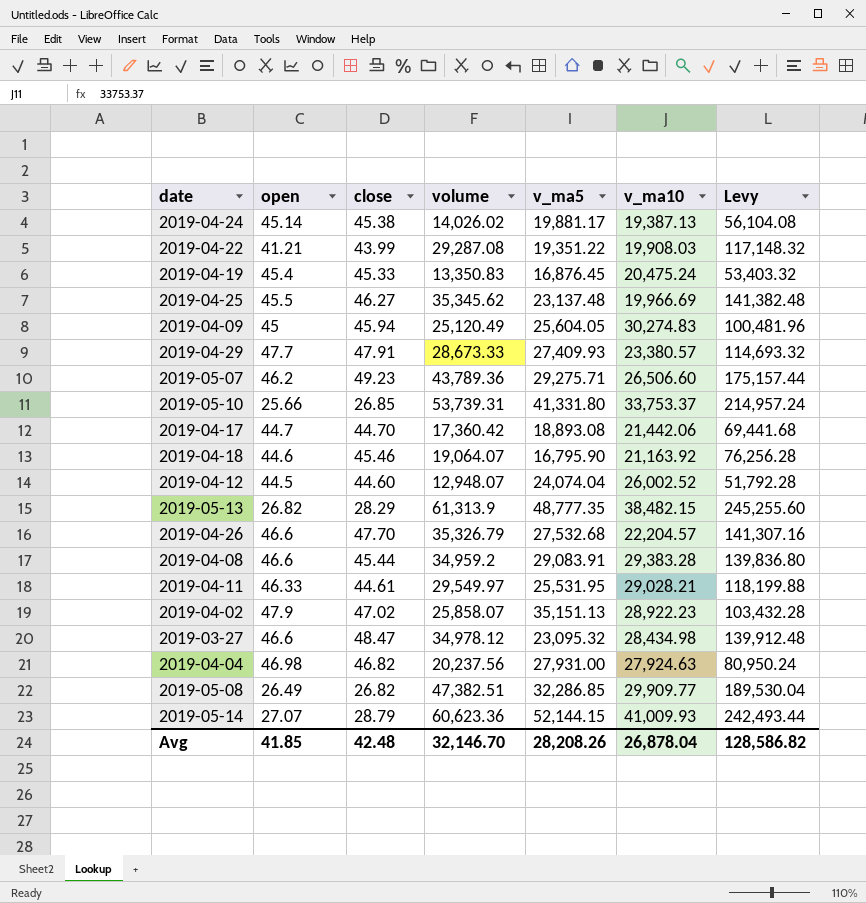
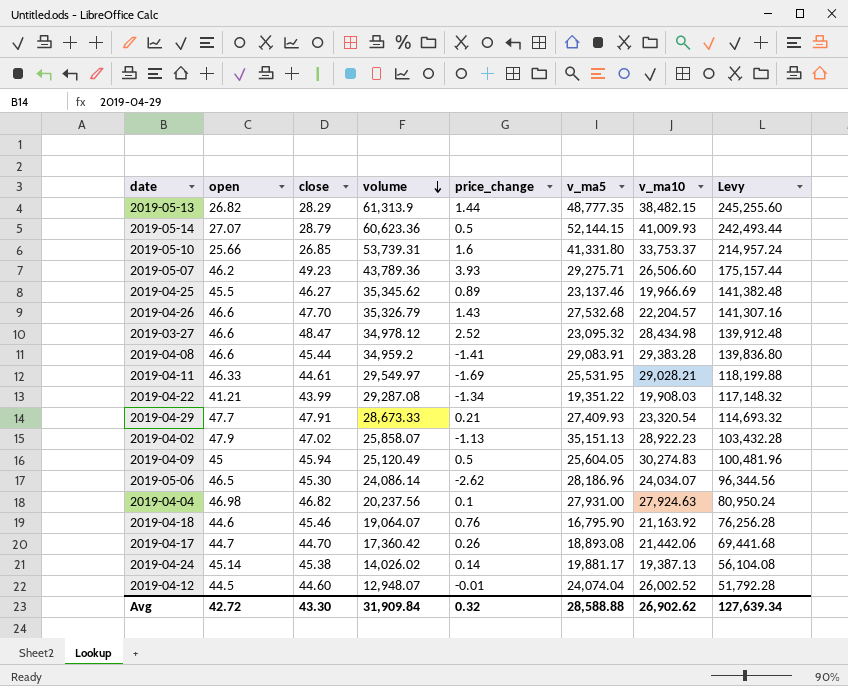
row order: none -> volume descending
column price_change | position: none -> 5
row 2019-04-19: 45.4 | 45.33 | 13,350.83 | 16,876.45 | 20,475.24 | 53,403.32 -> none
row 2019-05-08: 26.49 | 26.82 | 47,382.51 | 32,286.85 | 29,909.77 | 189,530.04 -> none
2019-04-25 | v_ma5: 23,137.48 -> 23,137.46
2019-04-29 | v_ma10: 23,380.57 -> 23,320.54
row 2019-05-06: none -> 46.5 | 45.30 | 24,086.14 | -2.62 | 28,186.96 | 24,034.07 | 96,344.56
Avg | open: 41.85 -> 42.72
Avg | close: 42.48 -> 43.30
Avg | volume: 32,146.70 -> 31,909.84
Avg | v_ma5: 28,208.26 -> 28,588.88
Avg | v_ma10: 26,878.04 -> 26,902.62
Avg | Levy: 128,586.82 -> 127,639.34

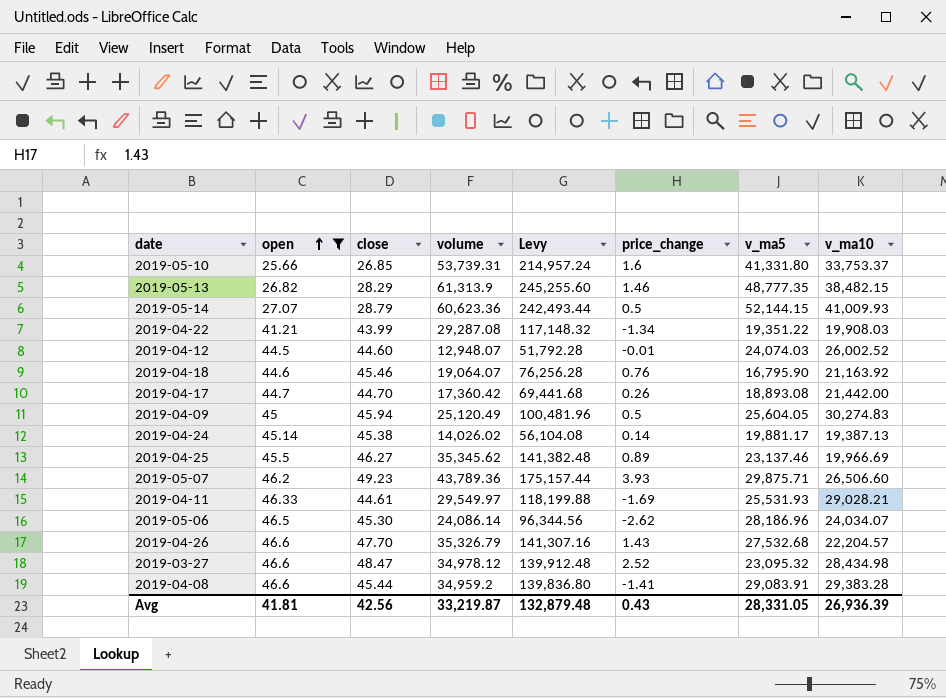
filter: none -> open <= 46.6
row order: volume descending -> open ascending
column Levy | position: 8 -> 5
2019-05-13 | price_change: 1.44 -> 1.46
2019-04-12 | v_ma5: 24,074.04 -> 24,074.03
2019-04-17 | v_ma10: 21,442.06 -> 21,442.00
2019-05-07 | v_ma5: 29,275.71 -> 29,875.71
2019-04-11 | v_ma5: 25,531.95 -> 25,531.93
Avg | open: 42.72 -> 41.81
Avg | close: 43.30 -> 42.56
Avg | volume: 31,909.84 -> 33,219.87
Avg | Levy: 127,639.34 -> 132,879.48
Avg | price_change: 0.32 -> 0.43
Avg | v_ma5: 28,588.88 -> 28,331.05
Avg | v_ma10: 26,902.62 -> 26,936.39

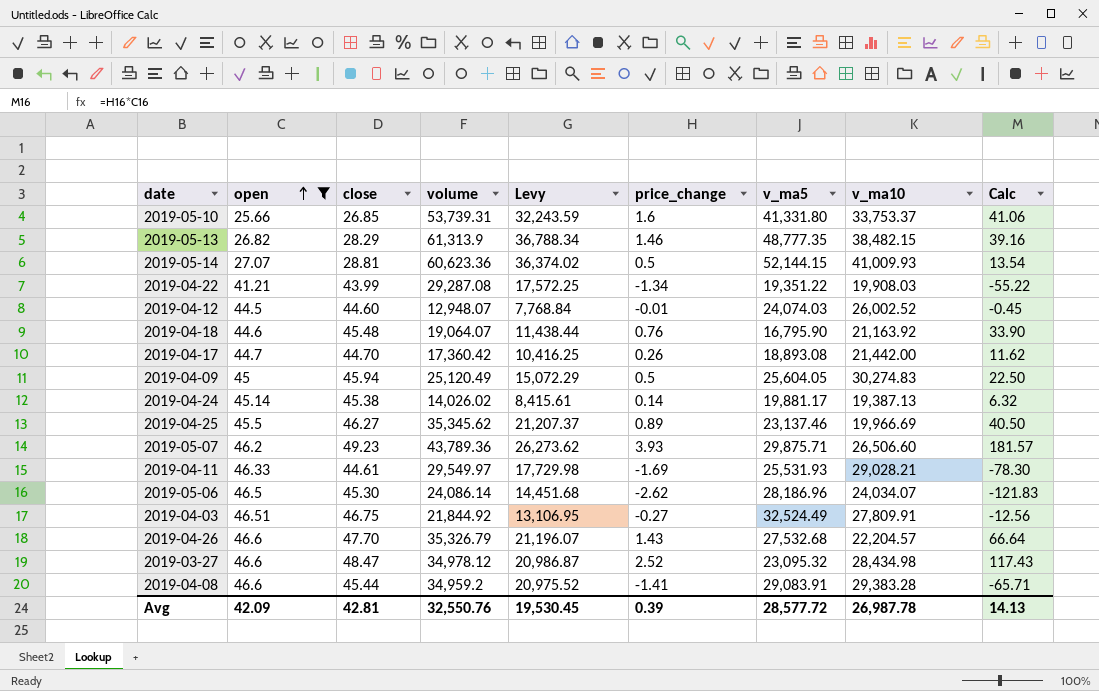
column Levy | formula: [volume] * 4 -> [volume] * 0.6
column Calc | formula: none -> [open] * [price_change]
2019-05-14 | close: 28.79 -> 28.81
2019-04-18 | close: 45.46 -> 45.48
row 2019-04-03: none -> 46.51 | 46.75 | 21,844.92 | 13,106.95 | -0.27 | 32,524.49 | 27,809.91 | -12.56
Avg | open: 41.81 -> 42.09
Avg | close: 42.56 -> 42.81
Avg | volume: 33,219.87 -> 32,550.76
Avg | Levy: 132,879.48 -> 19,530.45
Avg | price_change: 0.43 -> 0.39
Avg | v_ma5: 28,331.05 -> 28,577.72
Avg | v_ma10: 26,936.39 -> 26,987.78

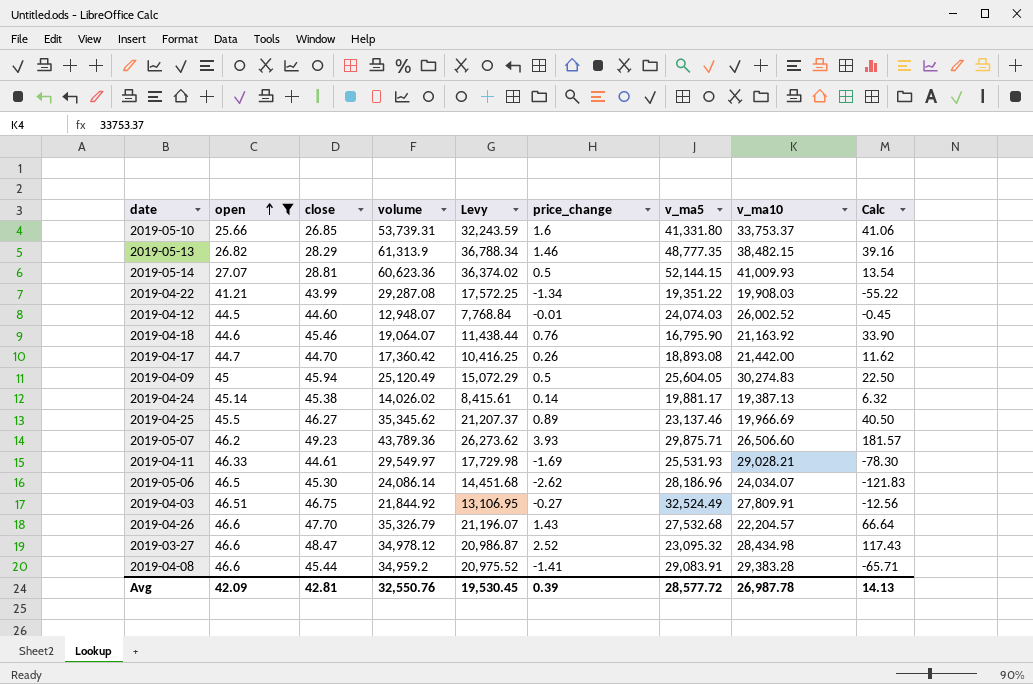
2019-04-18 | close: 45.48 -> 45.46

